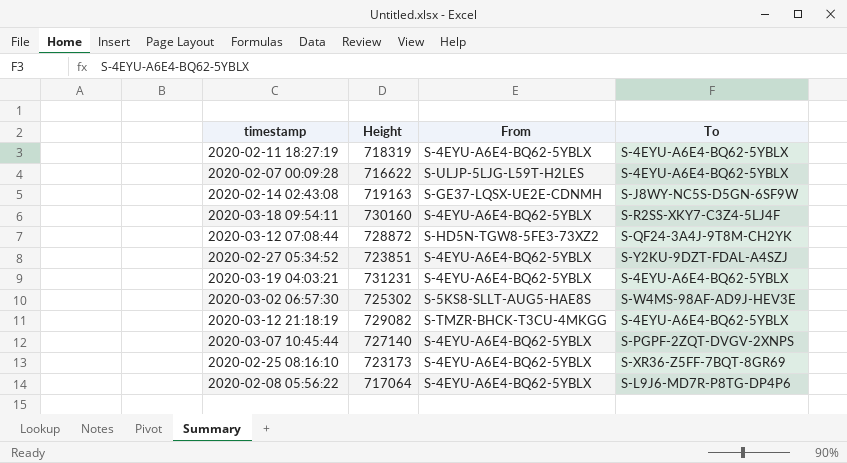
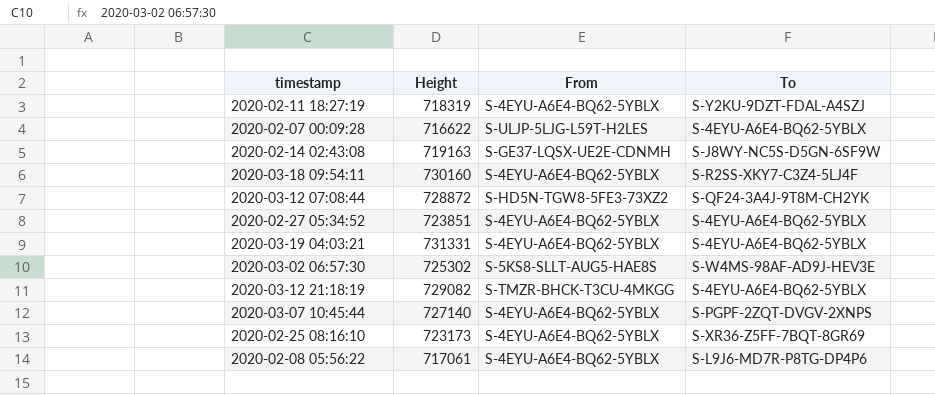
2020-02-11 18:27:19 | To: S-4EYU-A6E4-BQ62-5YBLX -> S-Y2KU-9DZT-FDAL-A4SZJ
2020-02-27 05:34:52 | To: S-Y2KU-9DZT-FDAL-A4SZJ -> S-4EYU-A6E4-BQ62-5YBLX
2020-03-19 04:03:21 | Height: 731231 -> 731331
2020-02-08 05:56:22 | Height: 717064 -> 717061

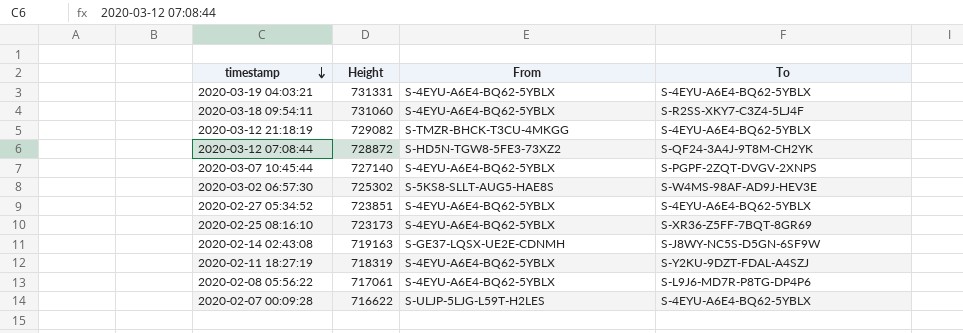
row order: none -> timestamp descending
2020-03-18 09:54:11 | Height: 730160 -> 731060

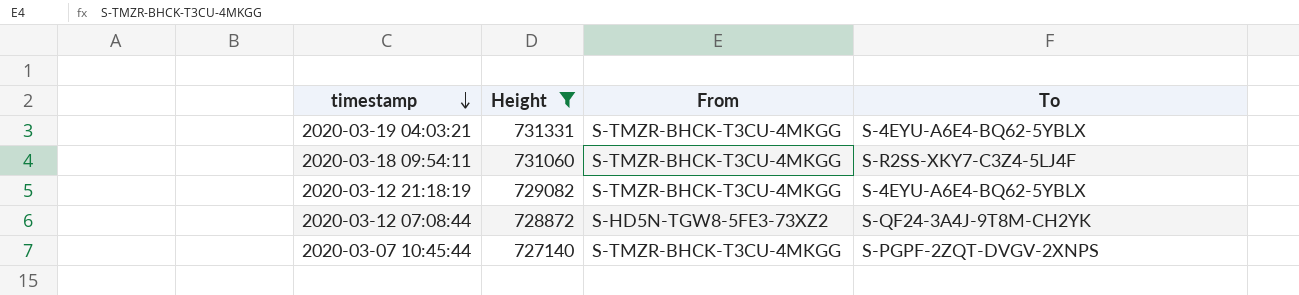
filter: none -> Height >= 727140
2020-03-19 04:03:21 | From: S-4EYU-A6E4-BQ62-5YBLX -> S-TMZR-BHCK-T3CU-4MKGG
2020-03-18 09:54:11 | From: S-4EYU-A6E4-BQ62-5YBLX -> S-TMZR-BHCK-T3CU-4MKGG
2020-03-07 10:45:44 | From: S-4EYU-A6E4-BQ62-5YBLX -> S-TMZR-BHCK-T3CU-4MKGG

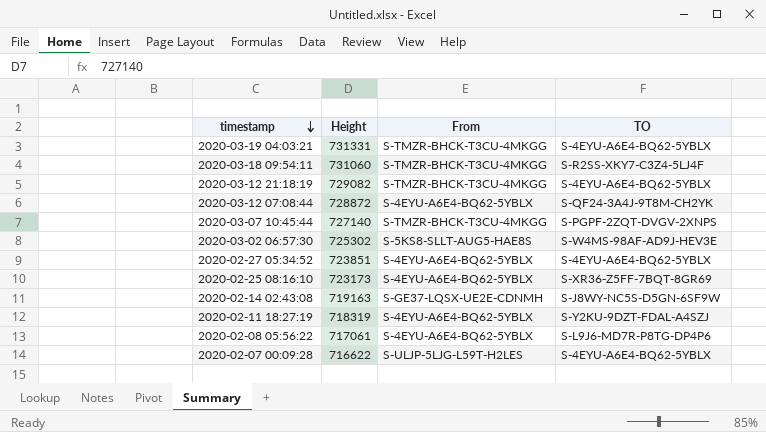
filter: Height >= 727140 -> none
column name: To -> TO
2020-03-12 07:08:44 | From: S-HD5N-TGW8-5FE3-73XZ2 -> S-4EYU-A6E4-BQ62-5YBLX

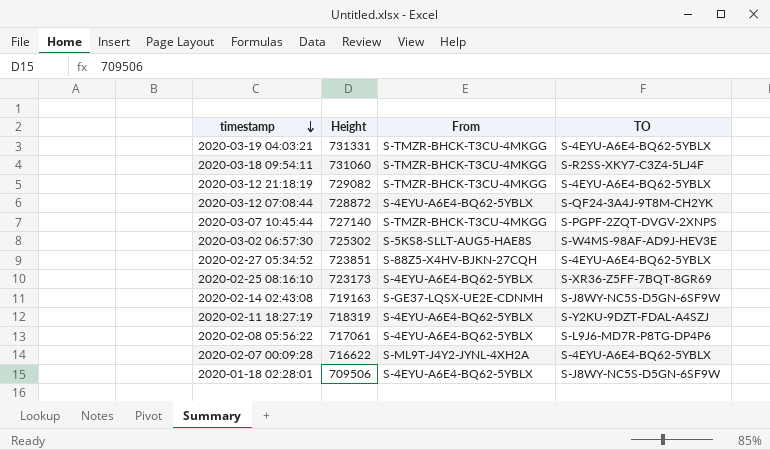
2020-02-27 05:34:52 | From: S-4EYU-A6E4-BQ62-5YBLX -> S-88Z5-X4HV-BJKN-27CQH
2020-02-07 00:09:28 | From: S-ULJP-5LJG-L59T-H2LES -> S-ML9T-J4Y2-JYNL-4XH2A
row 2020-01-18 02:28:01: none -> 709506 | S-4EYU-A6E4-BQ62-5YBLX | S-J8WY-NC5S-D5GN-6SF9W

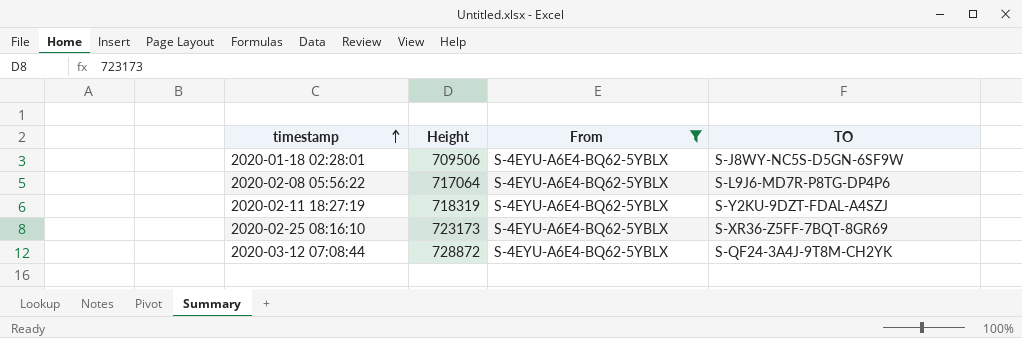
filter: none -> From = S-4EYU-A6E4-BQ62-5YBLX
row order: timestamp descending -> timestamp ascending
2020-02-08 05:56:22 | Height: 717061 -> 717064

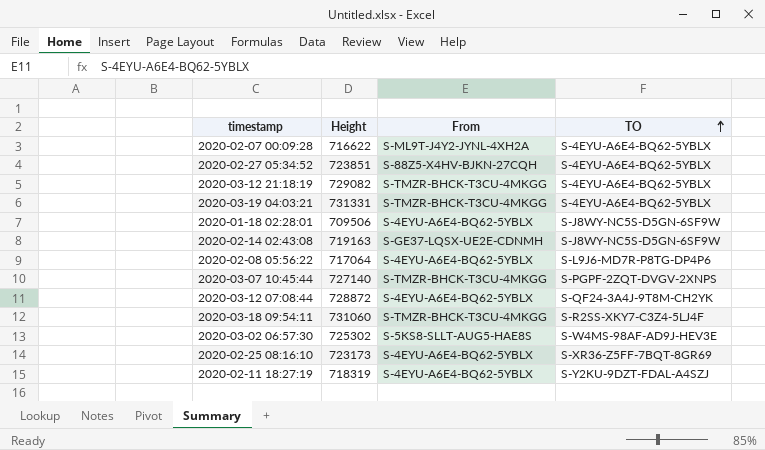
filter: From = S-4EYU-A6E4-BQ62-5YBLX -> none
row order: timestamp ascending -> TO ascending

